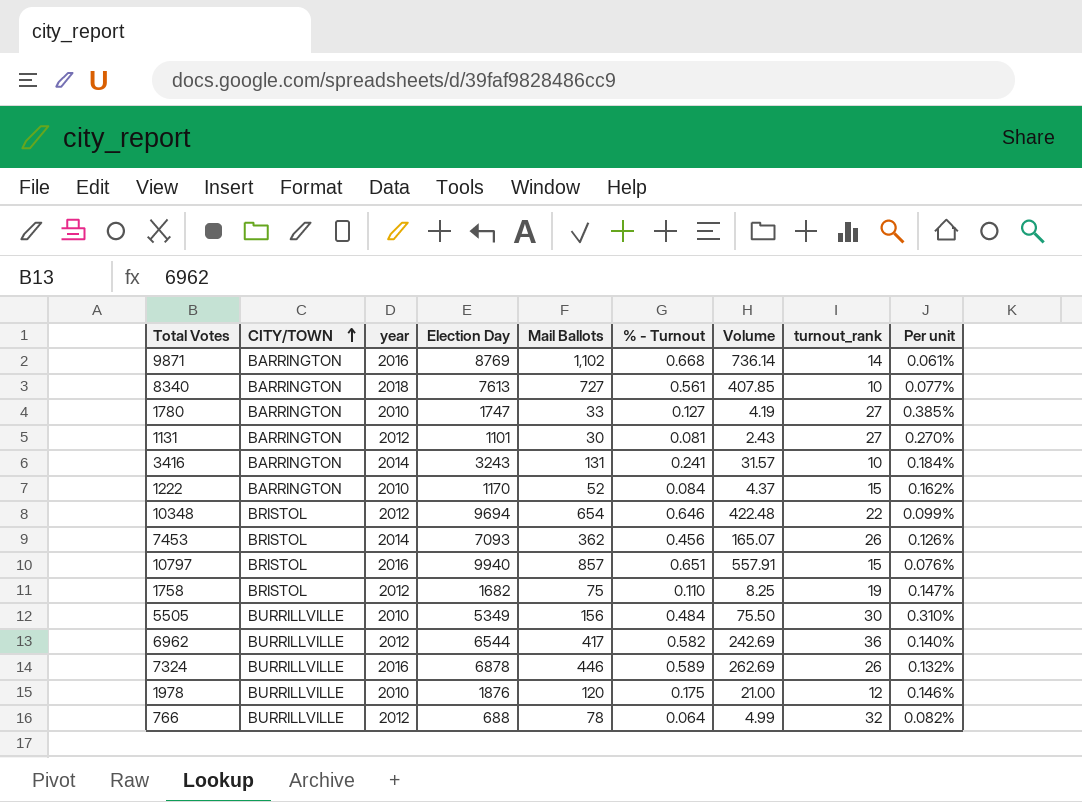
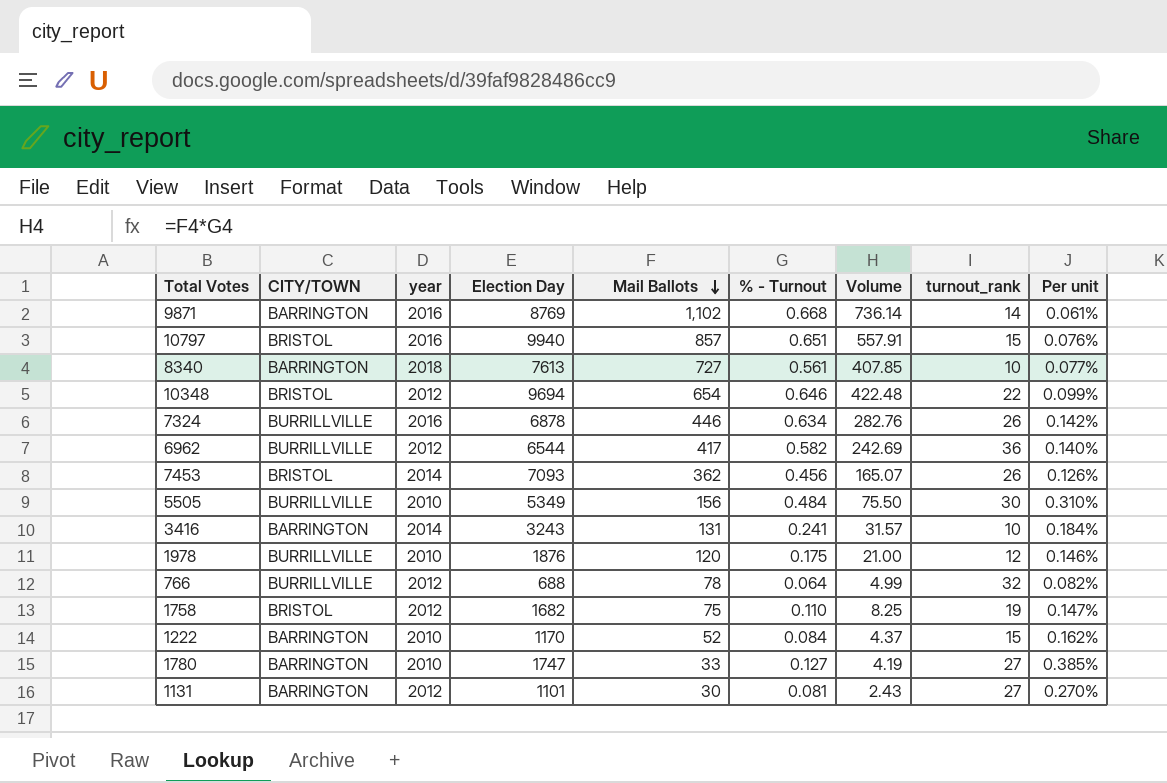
row order: CITY/TOWN ascending -> Mail Ballots descending
7324 | % - Turnout: 0.589 -> 0.634
7324 | Volume: 262.69 -> 282.76
7324 | Per unit: 0.132% -> 0.142%

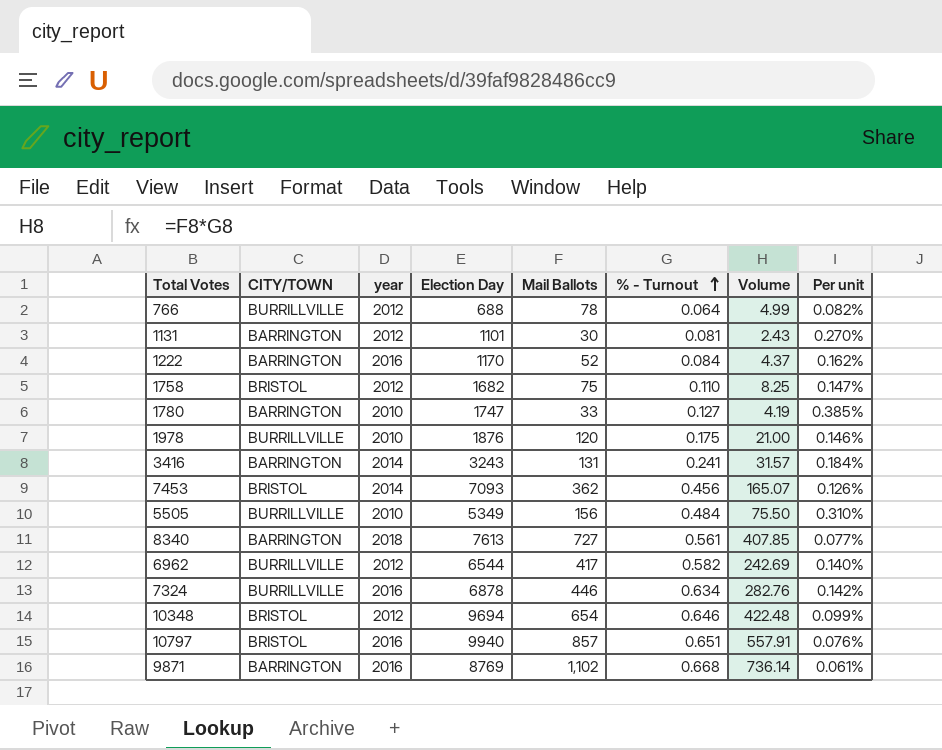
row order: Mail Ballots descending -> % - Turnout ascending
column turnout_rank | position: 8 -> none
1222 | year: 2010 -> 2016

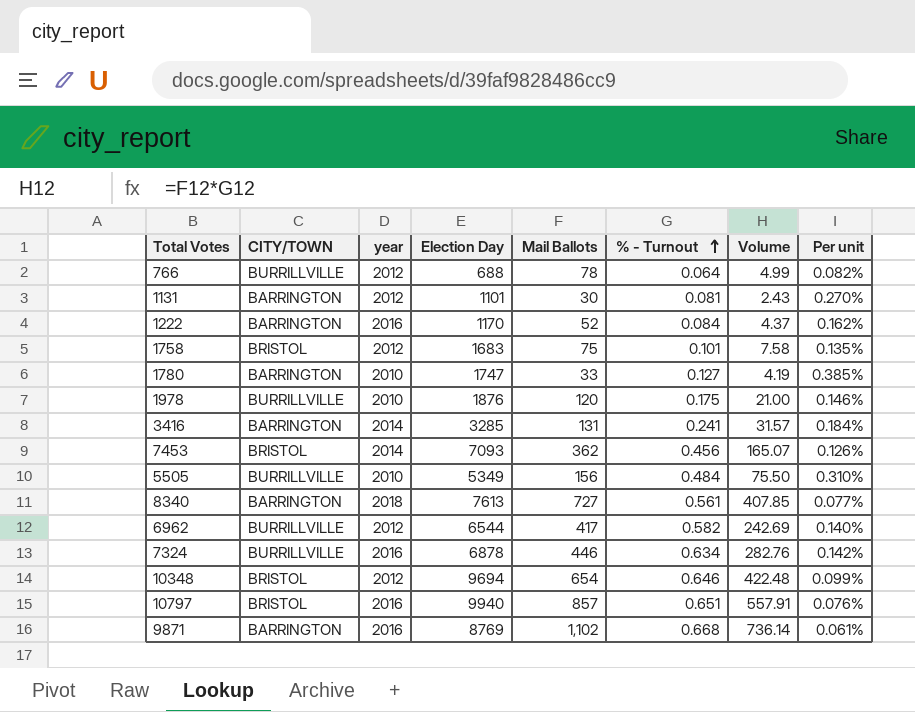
1758 | Election Day: 1682 -> 1683
1758 | % - Turnout: 0.110 -> 0.101
1758 | Volume: 8.25 -> 7.58
1758 | Per unit: 0.147% -> 0.135%
3416 | Election Day: 3243 -> 3285

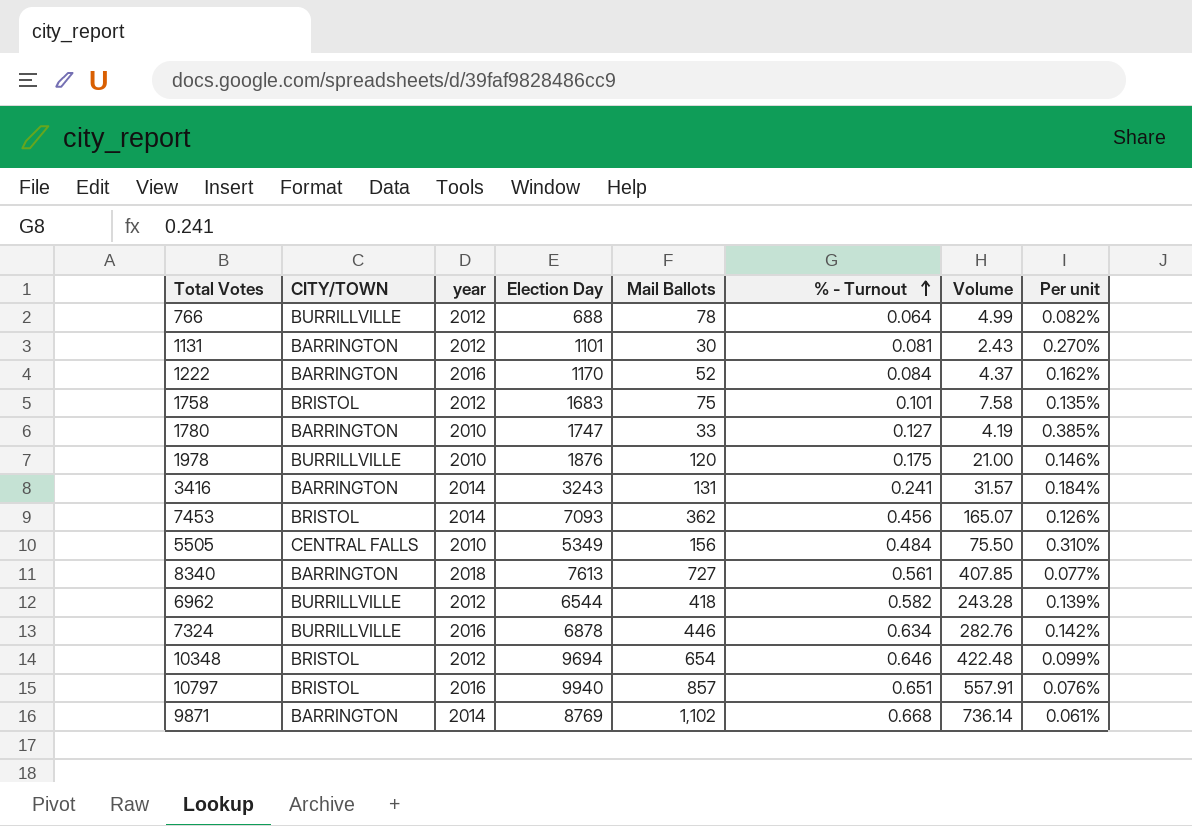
3416 | Election Day: 3285 -> 3243
5505 | CITY/TOWN: BURRILLVILLE -> CENTRAL FALLS
6962 | Mail Ballots: 417 -> 418
6962 | Volume: 242.69 -> 243.28
6962 | Per unit: 0.140% -> 0.139%
9871 | year: 2016 -> 2014

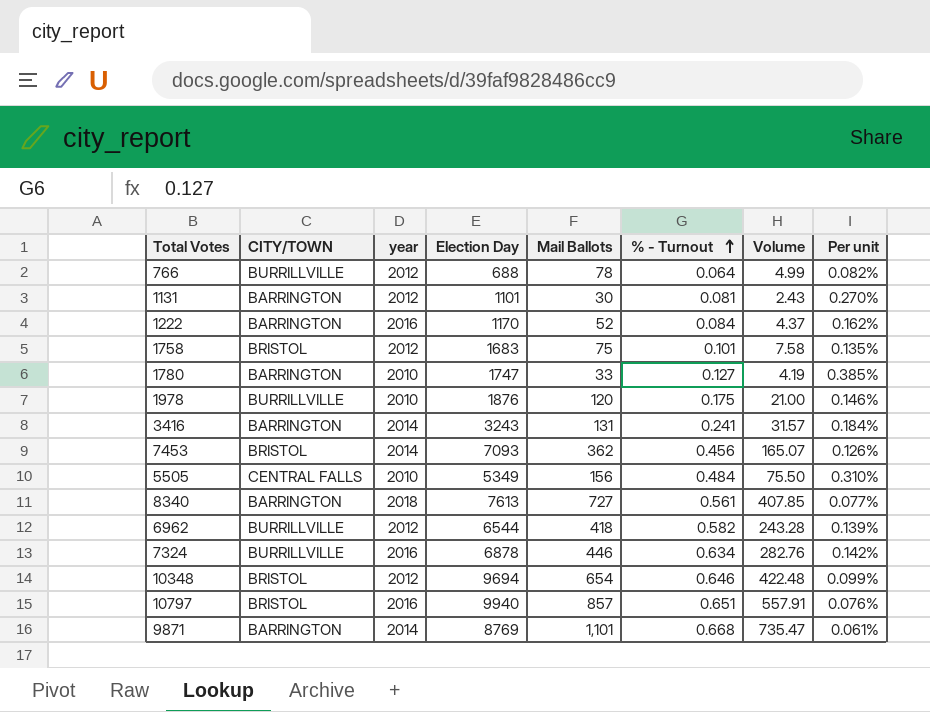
9871 | Mail Ballots: 1,102 -> 1,101
9871 | Volume: 736.14 -> 735.47

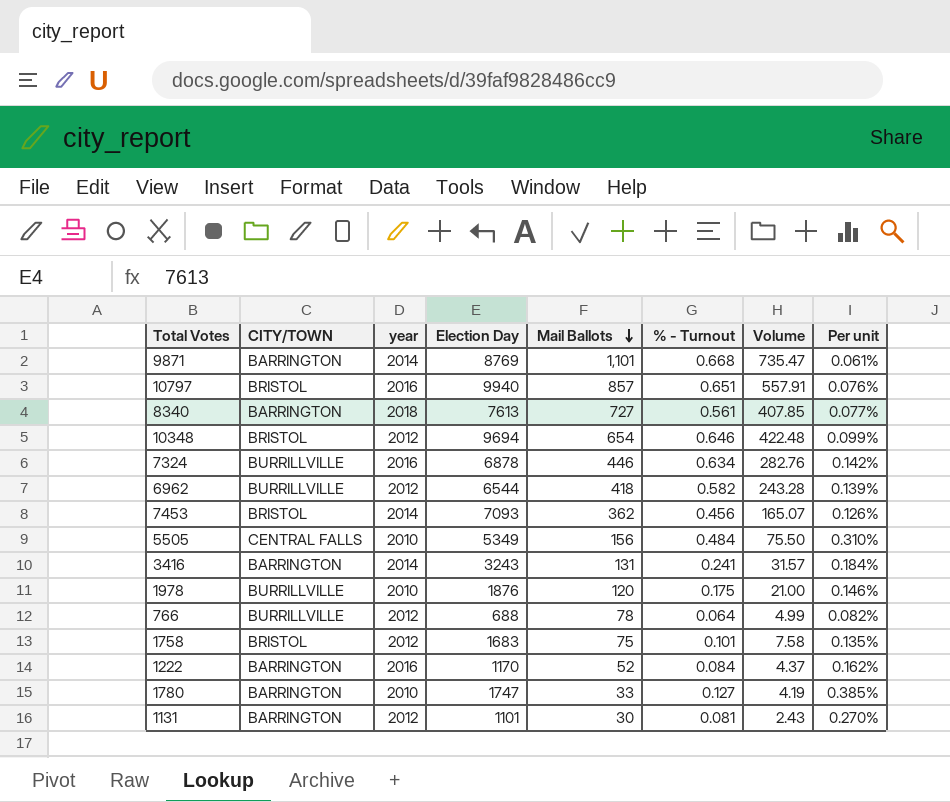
row order: % - Turnout ascending -> Mail Ballots descending

